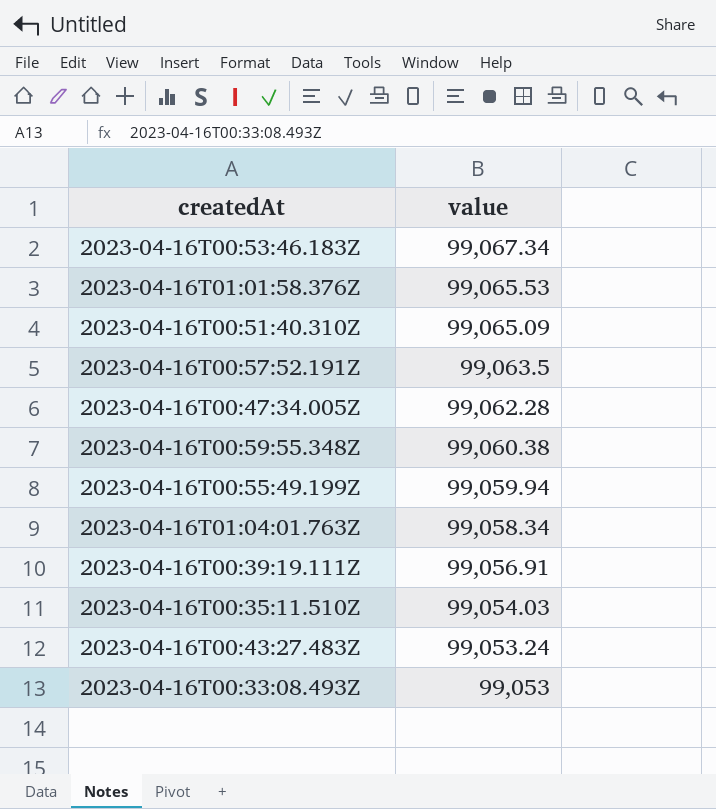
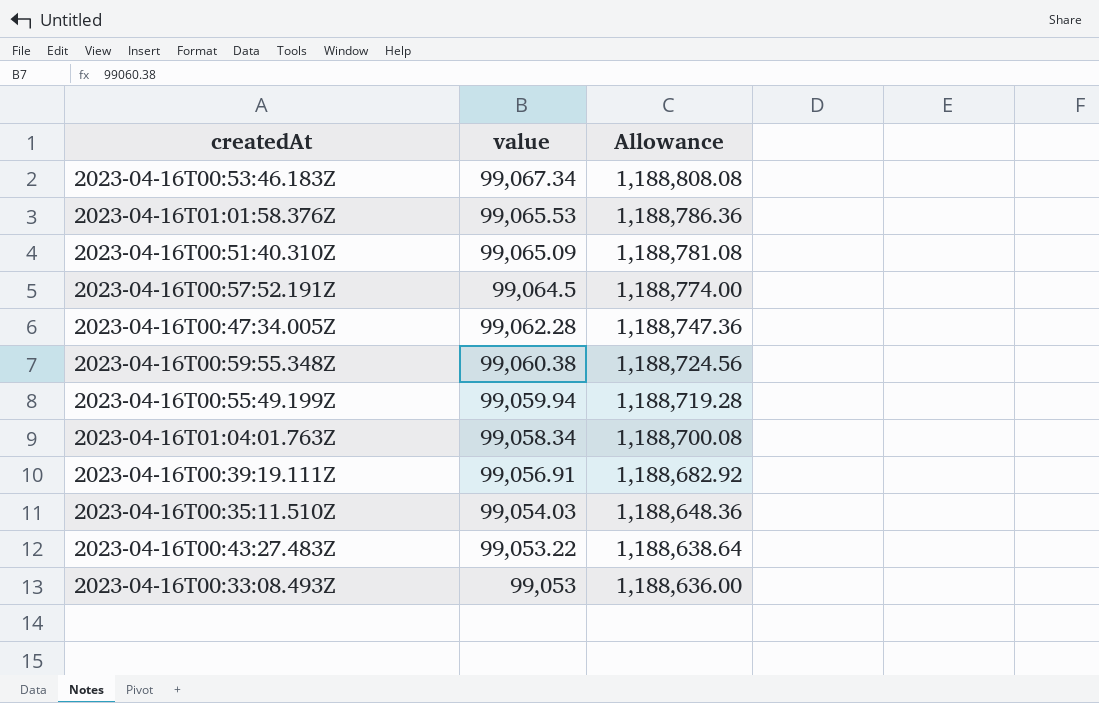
column Allowance | formula: none -> [value] * 12
2023-04-16T00:57:52.191Z | value: 99,063.5 -> 99,064.5
2023-04-16T00:43:27.483Z | value: 99,053.24 -> 99,053.22

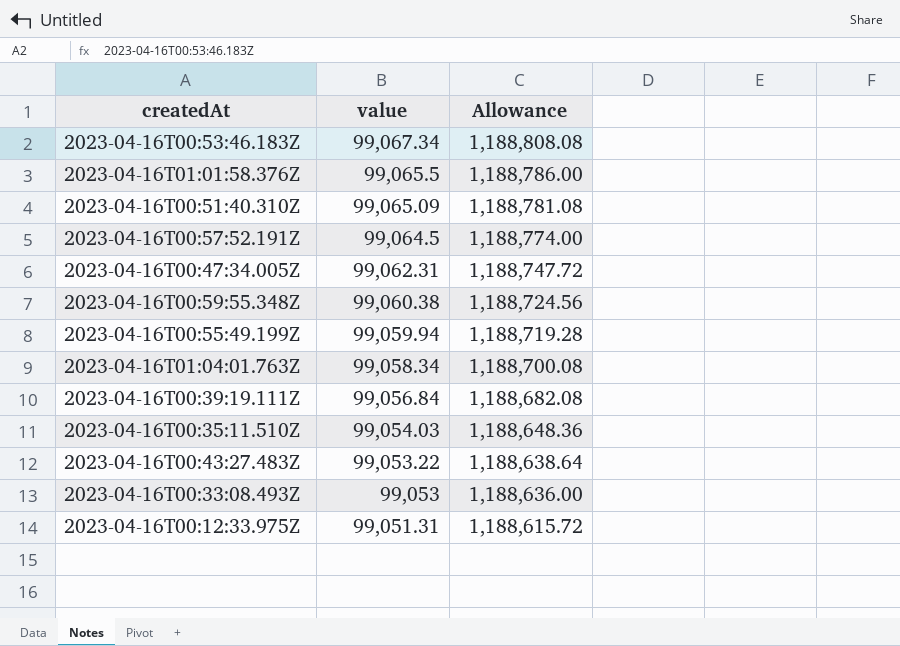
2023-04-16T01:01:58.376Z | value: 99,065.53 -> 99,065.5
2023-04-16T01:01:58.376Z | Allowance: 1,188,786.36 -> 1,188,786.00
2023-04-16T00:47:34.005Z | value: 99,062.28 -> 99,062.31
2023-04-16T00:47:34.005Z | Allowance: 1,188,747.36 -> 1,188,747.72
2023-04-16T00:39:19.111Z | value: 99,056.91 -> 99,056.84
2023-04-16T00:39:19.111Z | Allowance: 1,188,682.92 -> 1,188,682.08
row 2023-04-16T00:12:33.975Z: none -> 99,051.31 | 1,188,615.72

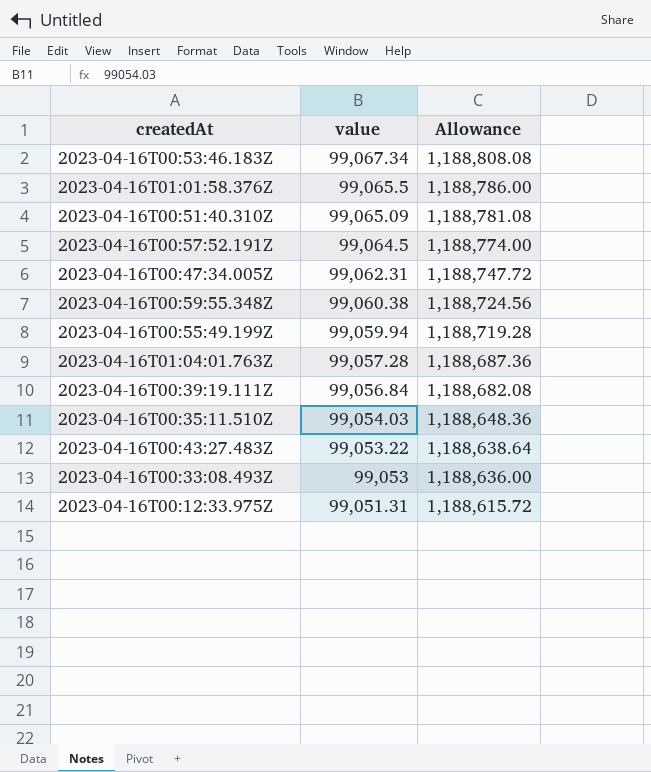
2023-04-16T01:04:01.763Z | value: 99,058.34 -> 99,057.28
2023-04-16T01:04:01.763Z | Allowance: 1,188,700.08 -> 1,188,687.36

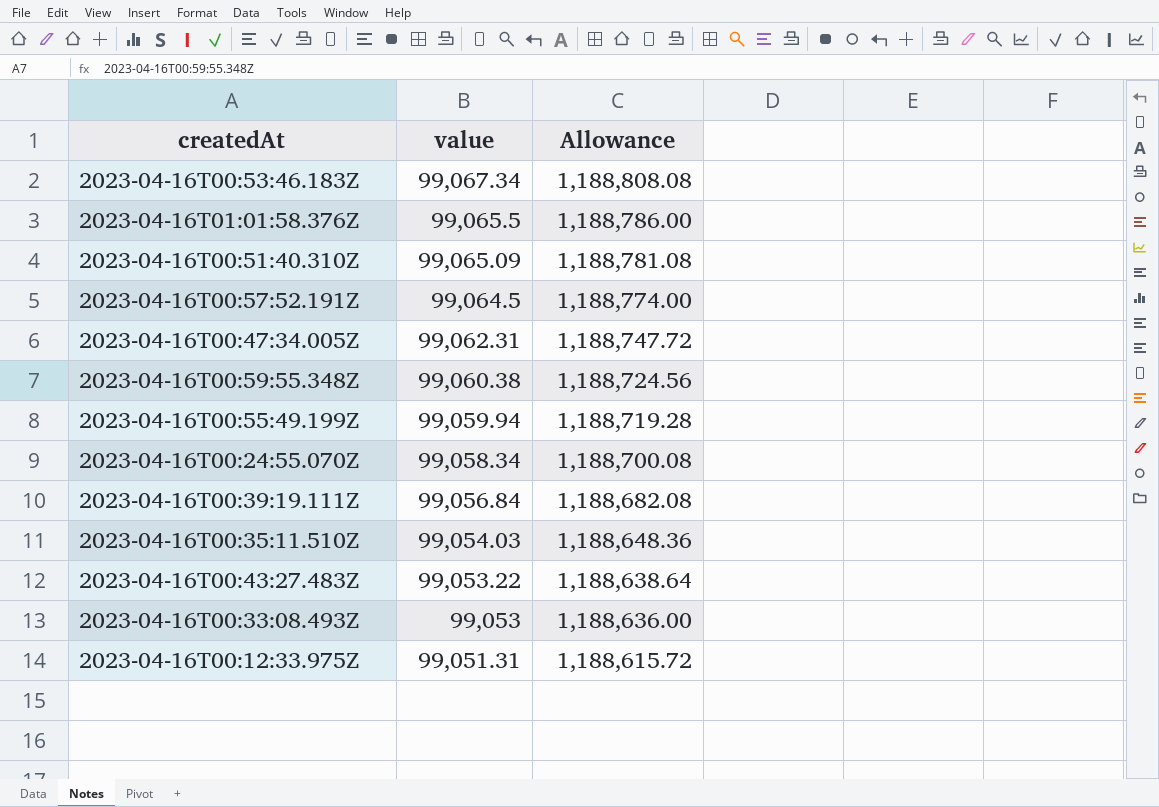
row 2023-04-16T01:04:01.763Z: 99,057.28 | 1,188,687.36 -> none
row 2023-04-16T00:24:55.070Z: none -> 99,058.34 | 1,188,700.08

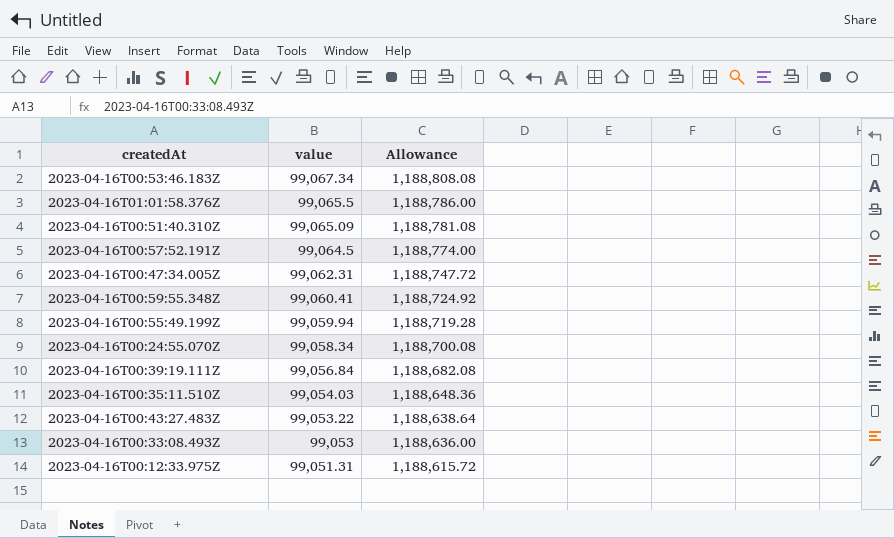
2023-04-16T00:59:55.348Z | value: 99,060.38 -> 99,060.41
2023-04-16T00:59:55.348Z | Allowance: 1,188,724.56 -> 1,188,724.92

